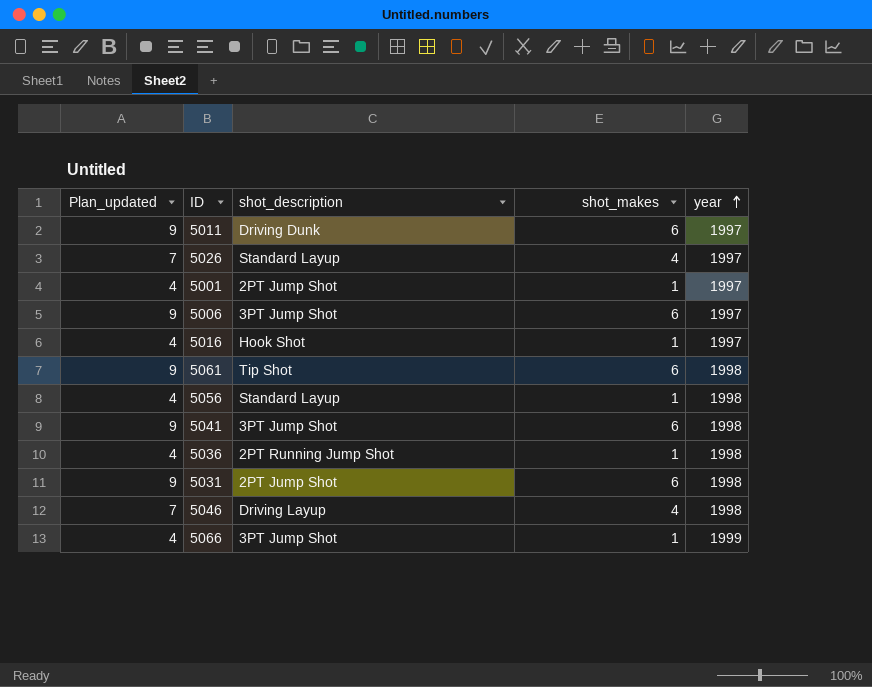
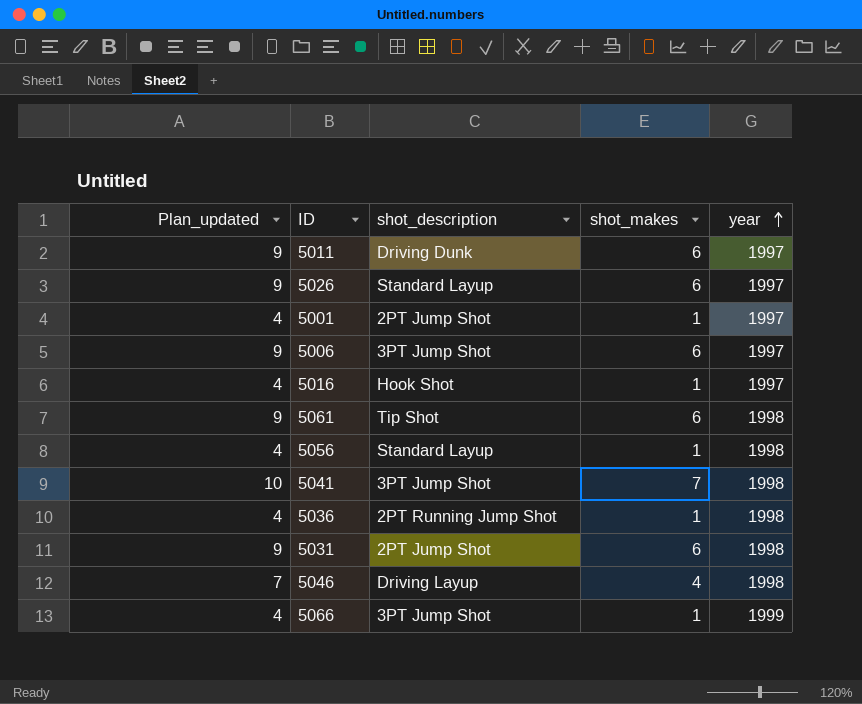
5026 | Plan_updated: 7 -> 9
5026 | shot_makes: 4 -> 6
5041 | Plan_updated: 9 -> 10
5041 | shot_makes: 6 -> 7

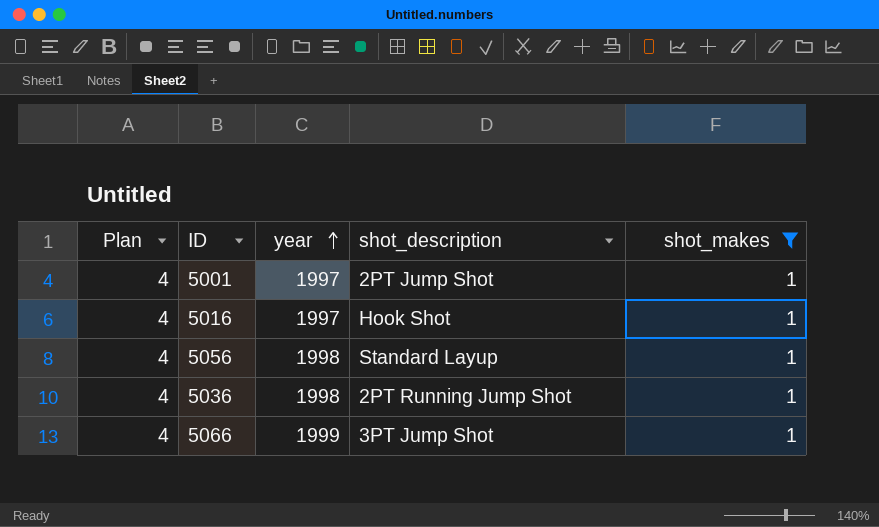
filter: none -> shot_makes = 1
column name: Plan_updated -> Plan
column year | position: 5 -> 3

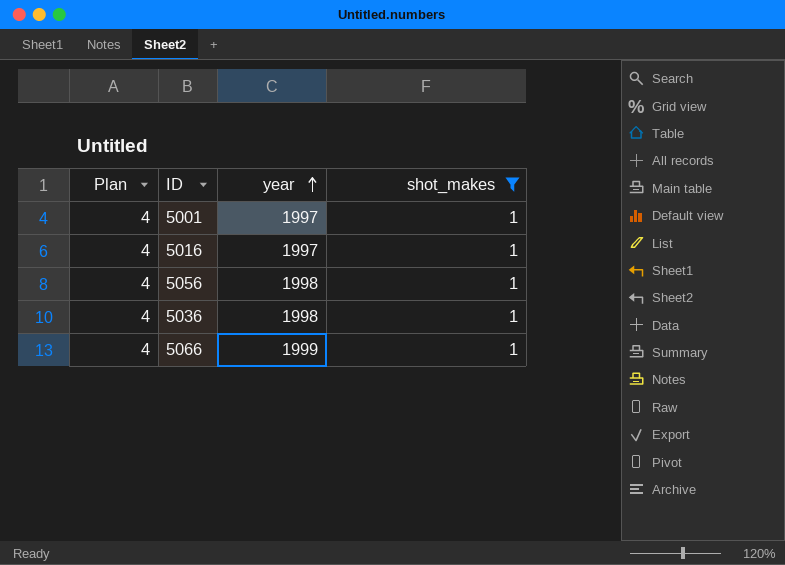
column shot_description | position: 4 -> none

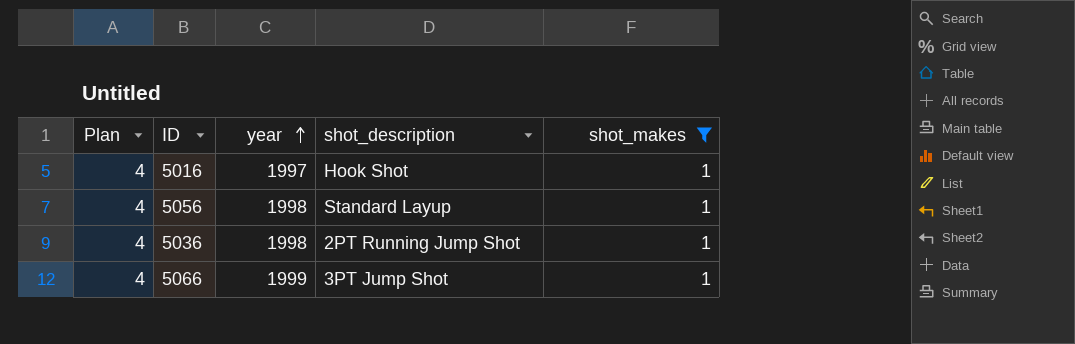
column shot_description | position: none -> 4
row 5001: 4 | 1997 | 1 -> none

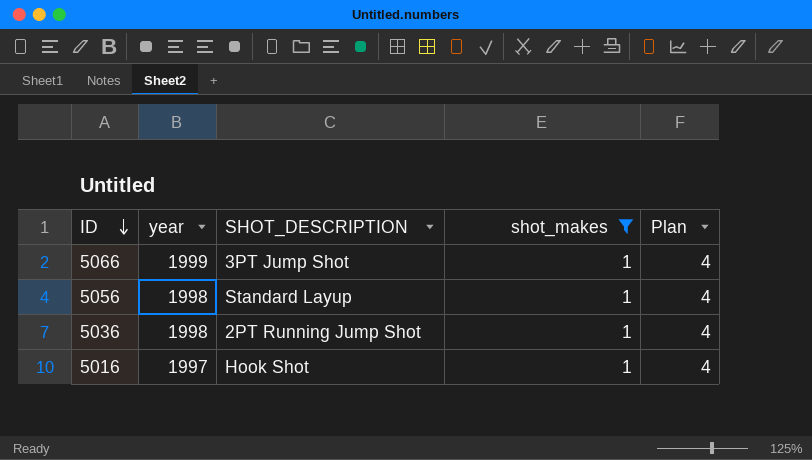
row order: year ascending -> ID descending
column name: shot_description -> SHOT_DESCRIPTION
column Plan | position: 1 -> 5

